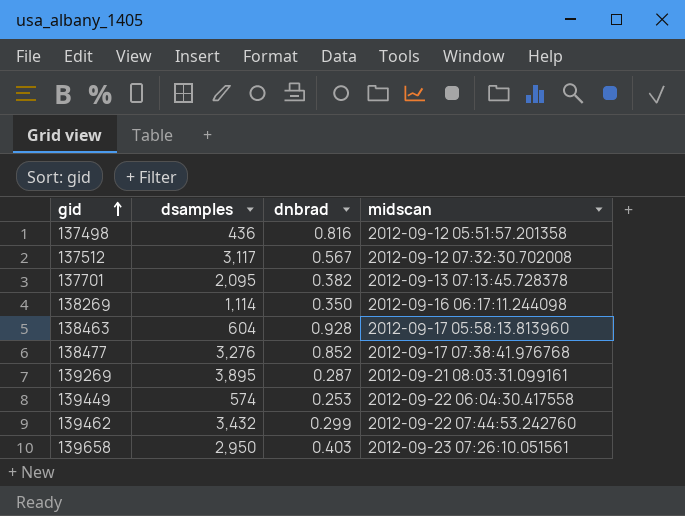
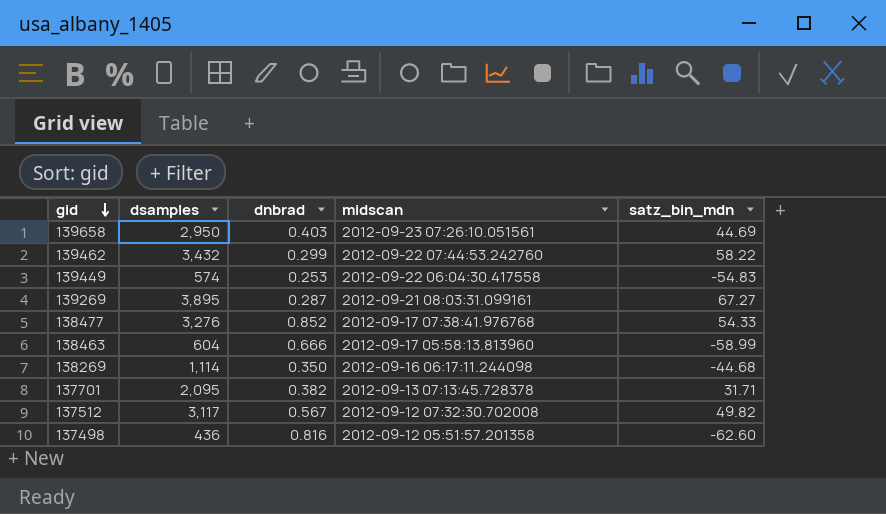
row order: gid ascending -> gid descending
column satz_bin_mdn | position: none -> 5
138463 | dnbrad: 0.928 -> 0.666

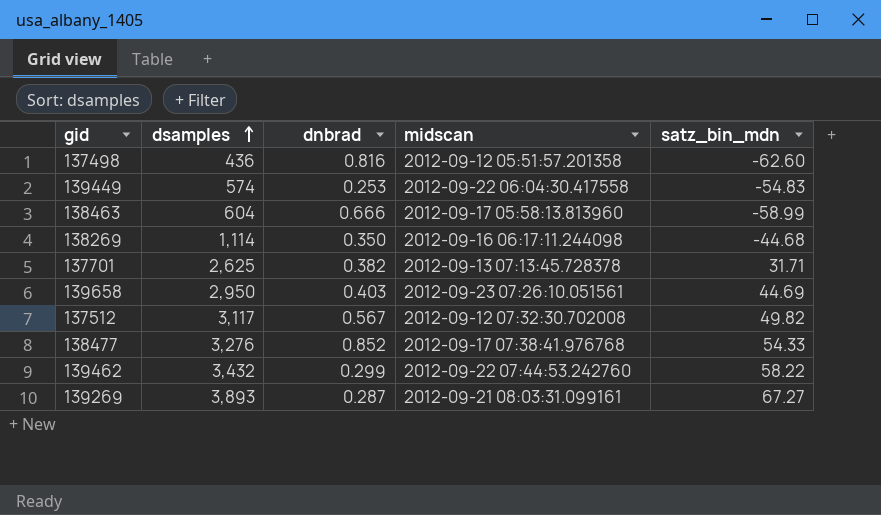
row order: gid descending -> dsamples ascending
137701 | dsamples: 2,095 -> 2,625
139269 | dsamples: 3,895 -> 3,893

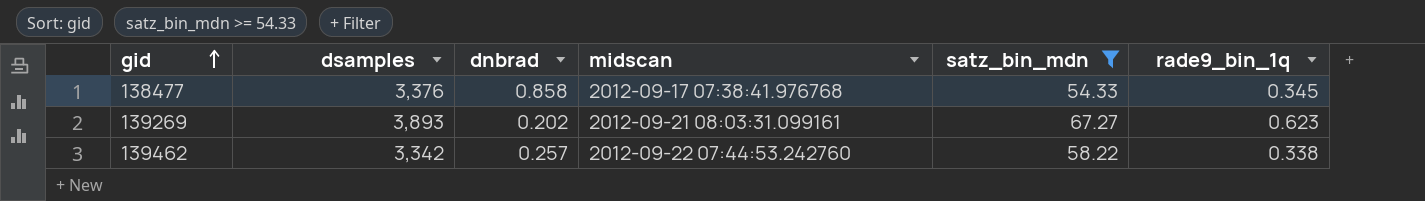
filter: none -> satz_bin_mdn >= 54.33
row order: dsamples ascending -> gid ascending
column rade9_bin_1q | position: none -> 6
138477 | dsamples: 3,276 -> 3,376
138477 | dnbrad: 0.852 -> 0.858
139269 | dnbrad: 0.287 -> 0.202
139462 | dsamples: 3,432 -> 3,342
139462 | dnbrad: 0.299 -> 0.257

